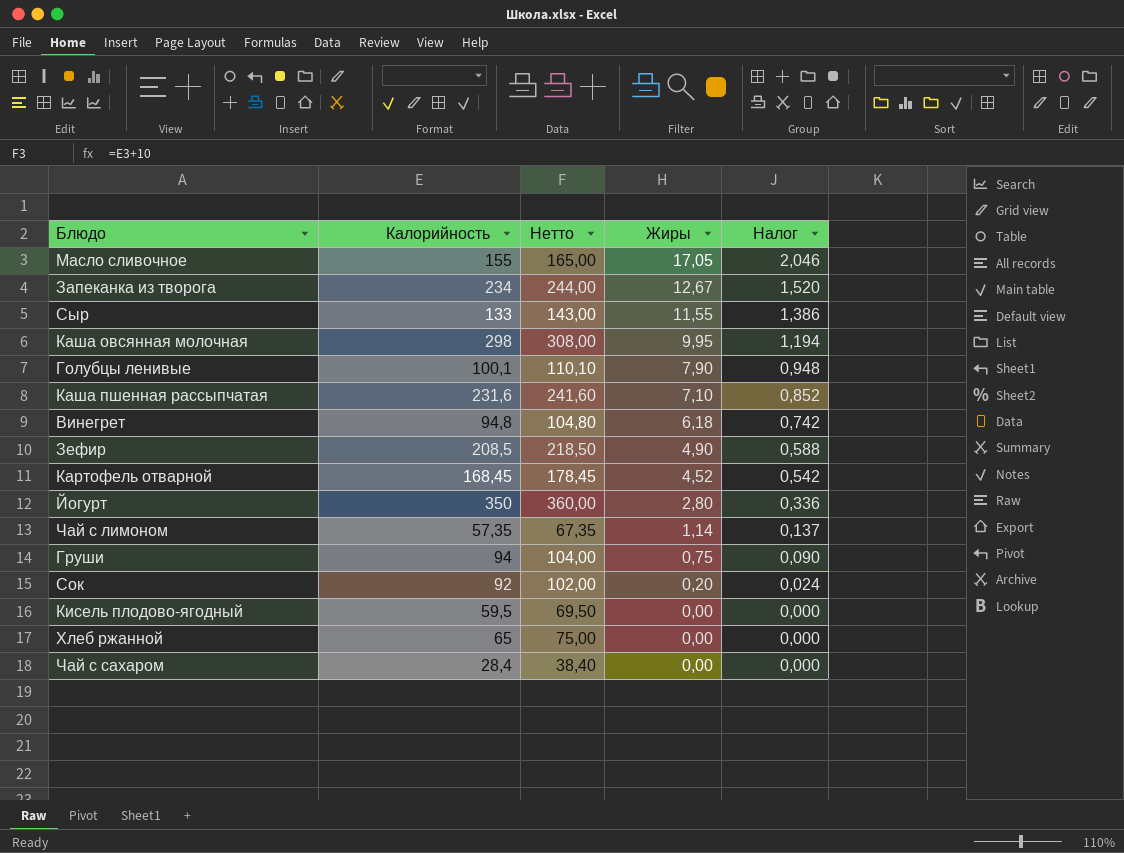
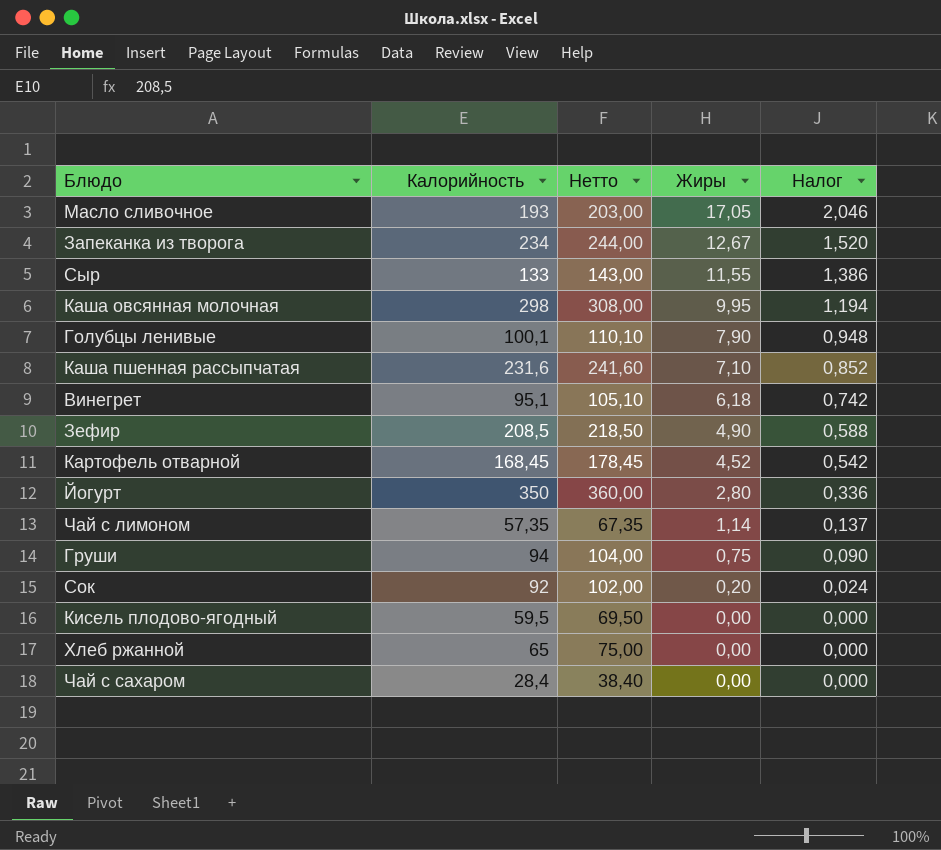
Масло сливочное | Калорийность: 155 -> 193
Масло сливочное | Нетто: 165,00 -> 203,00
Винегрет | Калорийность: 94,8 -> 95,1
Винегрет | Нетто: 104,80 -> 105,10

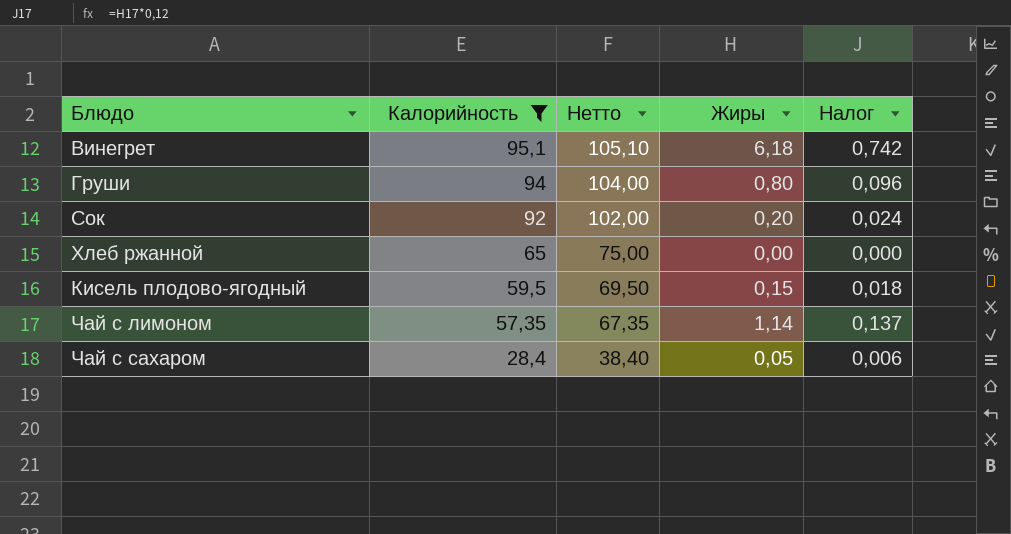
filter: none -> Калорийность <= 95,1
row order: Жиры descending -> Калорийность descending
Груши | Жиры: 0,75 -> 0,80
Груши | Налог: 0,090 -> 0,096
Кисель плодово-ягодный | Жиры: 0,00 -> 0,15
Кисель плодово-ягодный | Налог: 0,000 -> 0,018
Чай с сахаром | Жиры: 0,00 -> 0,05
Чай с сахаром | Налог: 0,000 -> 0,006

